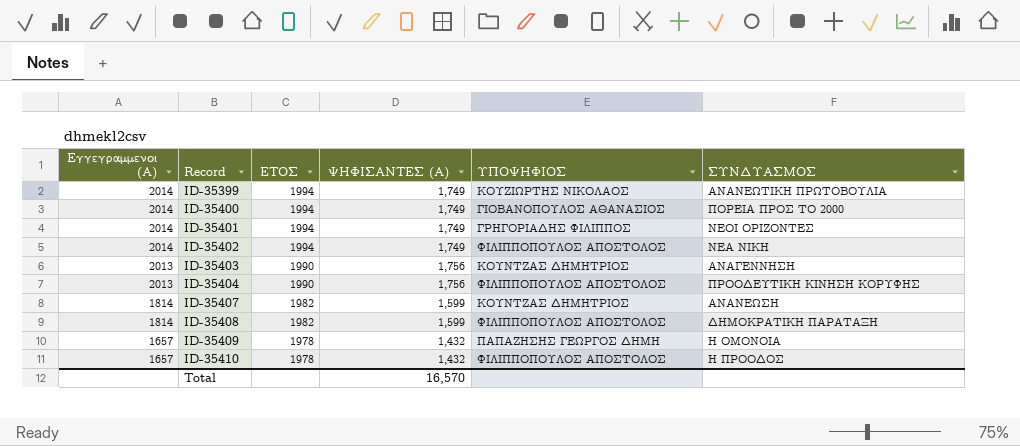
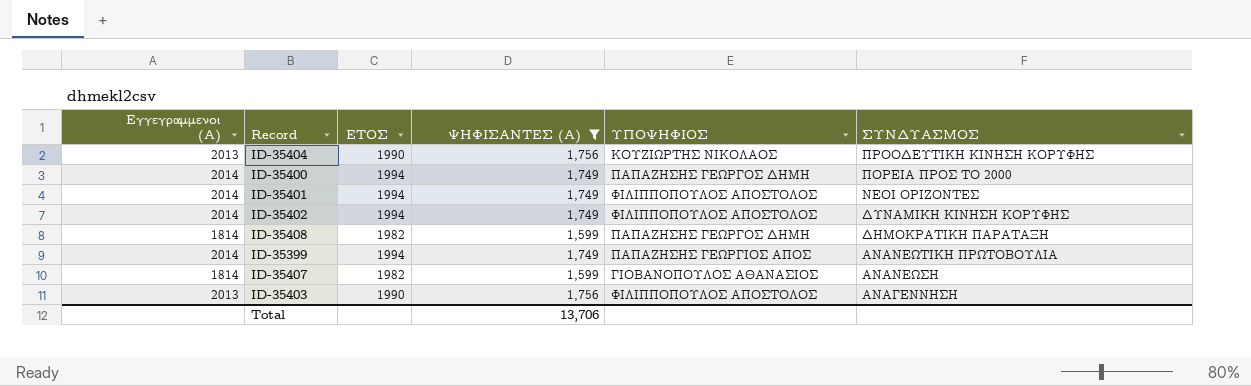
filter: none -> ΨΗΦΙΣΑΝΤΕΣ (Α) != 1,432
row order: Εγγεγραμμενοι (Α) descending -> ΣΥΝΔΥΑΣΜΟΣ descending
ID-35404 | ΥΠΟΨΗΦΙΟΣ: ΦΙΛΙΠΠΟΠΟΥΛΟΣ ΑΠΟΣΤΟΛΟΣ -> ΚΟΥΖΙΩΡΤΗΣ ΝΙΚΟΛΑΟΣ
ID-35400 | ΥΠΟΨΗΦΙΟΣ: ΓΙΟΒΑΝΟΠΟΥΛΟΣ ΑΘΑΝΑΣΙΟΣ -> ΠΑΠΑΖΗΣΗΣ ΓΕΩΡΓΟΣ ΔΗΜΗ
ID-35401 | ΥΠΟΨΗΦΙΟΣ: ΓΡΗΓΟΡΙΑΔΗΣ ΦΙΛΙΠΠΟΣ -> ΦΙΛΙΠΠΟΠΟΥΛΟΣ ΑΠΟΣΤΟΛΟΣ
ID-35402 | ΣΥΝΔΥΑΣΜΟΣ: ΝΕΑ ΝΙΚΗ -> ΔΥΝΑΜΙΚΗ ΚΙΝΗΣΗ ΚΟΡΥΦΗΣ
ID-35408 | ΥΠΟΨΗΦΙΟΣ: ΦΙΛΙΠΠΟΠΟΥΛΟΣ ΑΠΟΣΤΟΛΟΣ -> ΠΑΠΑΖΗΣΗΣ ΓΕΩΡΓΟΣ ΔΗΜΗ
ID-35399 | ΥΠΟΨΗΦΙΟΣ: ΚΟΥΖΙΩΡΤΗΣ ΝΙΚΟΛΑΟΣ -> ΠΑΠΑΖΗΣΗΣ ΓΕΩΡΓΙΟΣ ΑΠΟΣ
ID-35407 | ΥΠΟΨΗΦΙΟΣ: ΚΟΥΝΤΖΑΣ ΔΗΜΗΤΡΙΟΣ -> ΓΙΟΒΑΝΟΠΟΥΛΟΣ ΑΘΑΝΑΣΙΟΣ
ID-35403 | ΥΠΟΨΗΦΙΟΣ: ΚΟΥΝΤΖΑΣ ΔΗΜΗΤΡΙΟΣ -> ΦΙΛΙΠΠΟΠΟΥΛΟΣ ΑΠΟΣΤΟΛΟΣ
Total | ΨΗΦΙΣΑΝΤΕΣ (Α): 16,570 -> 13,706

